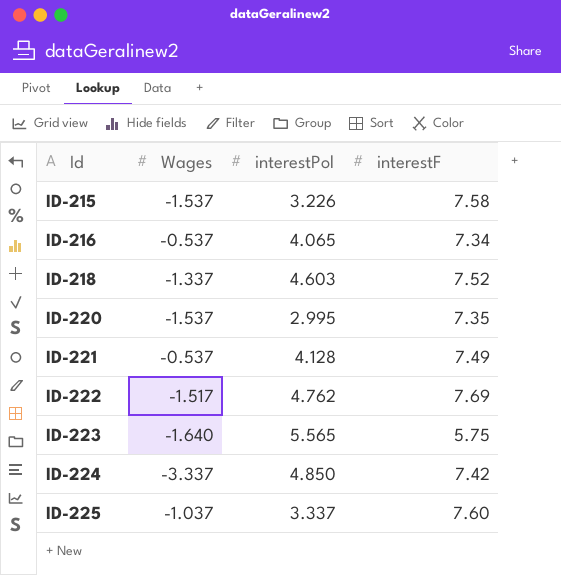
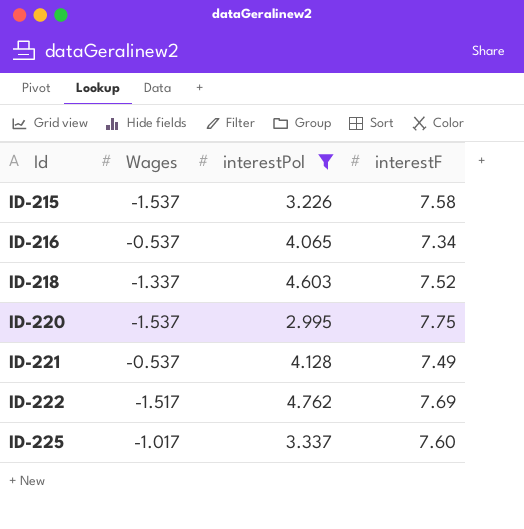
filter: none -> interestPol <= 4.762
ID-220 | interestF: 7.35 -> 7.75
ID-225 | Wages: -1.037 -> -1.017

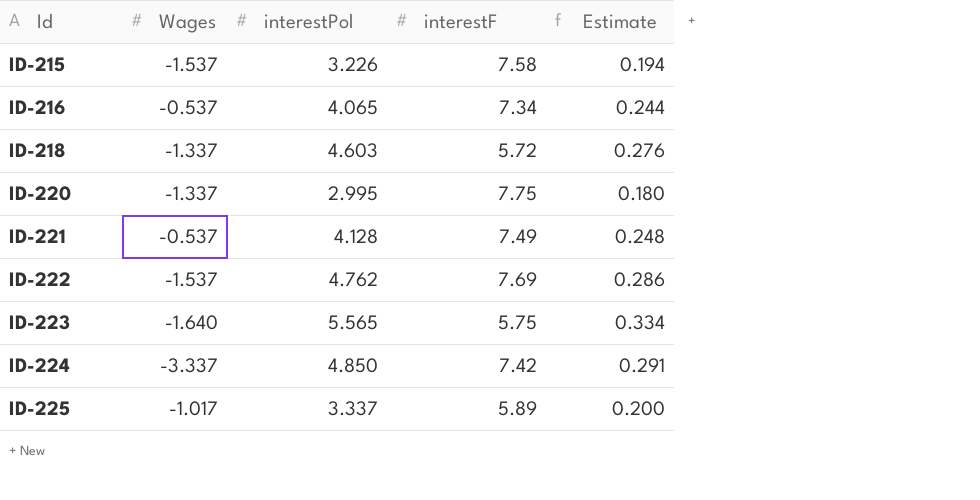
filter: interestPol <= 4.762 -> none
column Estimate | formula: none -> [interestPol] * 0.06
ID-218 | interestF: 7.52 -> 5.72
ID-220 | Wages: -1.537 -> -1.337
ID-222 | Wages: -1.517 -> -1.537
ID-225 | interestF: 7.60 -> 5.89

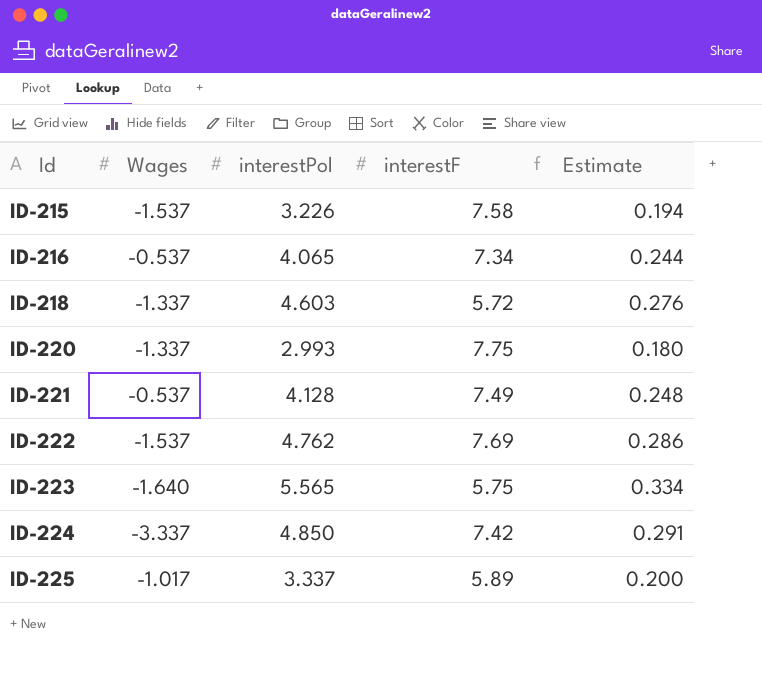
ID-220 | interestPol: 2.995 -> 2.993

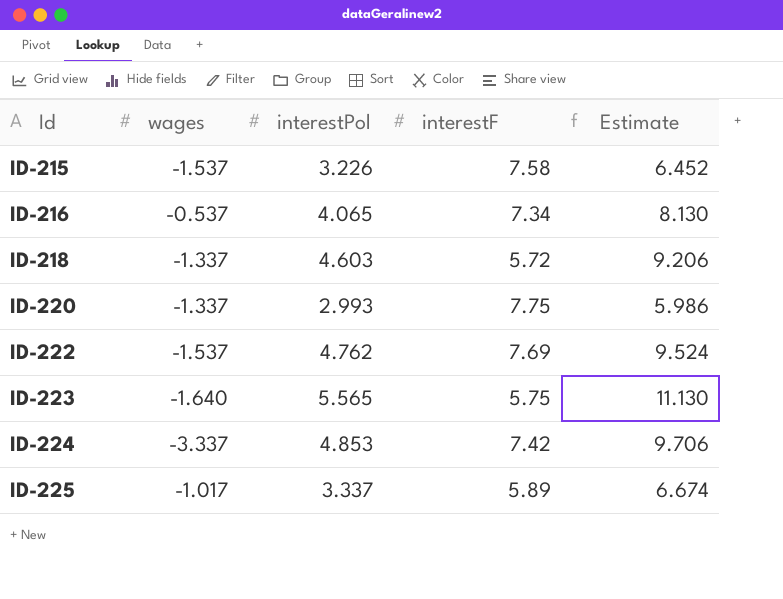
column name: Wages -> wages
column Estimate | formula: [interestPol] * 0.06 -> [interestPol] * 2
row ID-221: -0.537 | 4.128 | 7.49 | 0.248 -> none
ID-224 | interestPol: 4.850 -> 4.853

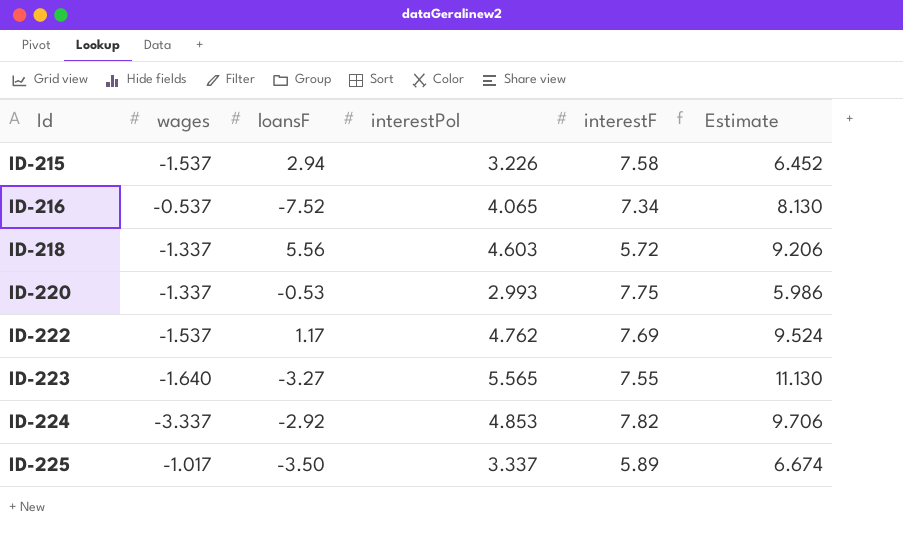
column loansF | position: none -> 3
ID-223 | interestF: 5.75 -> 7.55
ID-224 | interestF: 7.42 -> 7.82

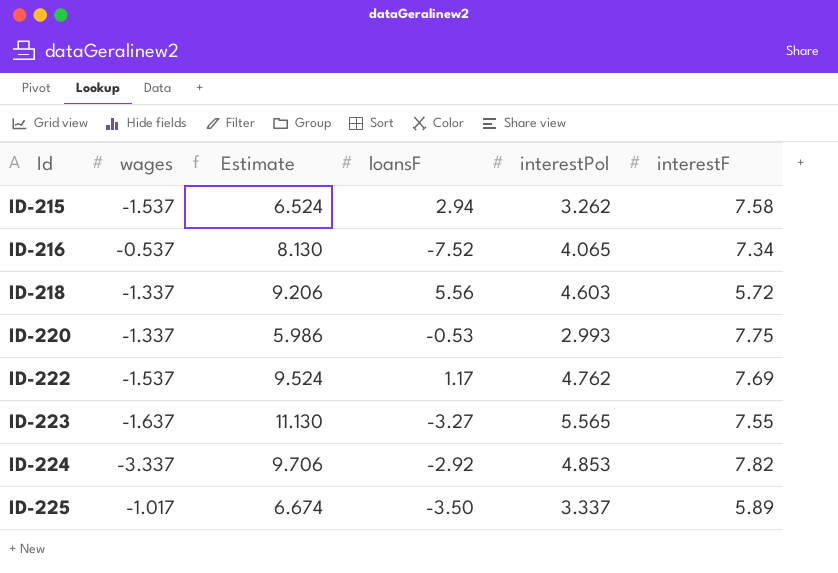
column Estimate | position: 6 -> 3
ID-215 | Estimate: 6.452 -> 6.524
ID-215 | interestPol: 3.226 -> 3.262
ID-223 | wages: -1.640 -> -1.637

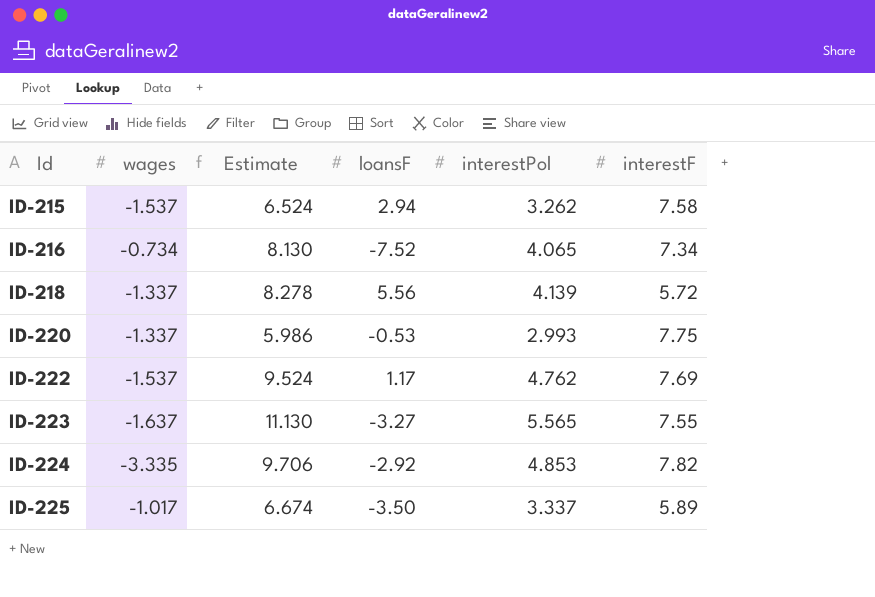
ID-216 | wages: -0.537 -> -0.734
ID-218 | Estimate: 9.206 -> 8.278
ID-218 | interestPol: 4.603 -> 4.139
ID-224 | wages: -3.337 -> -3.335

